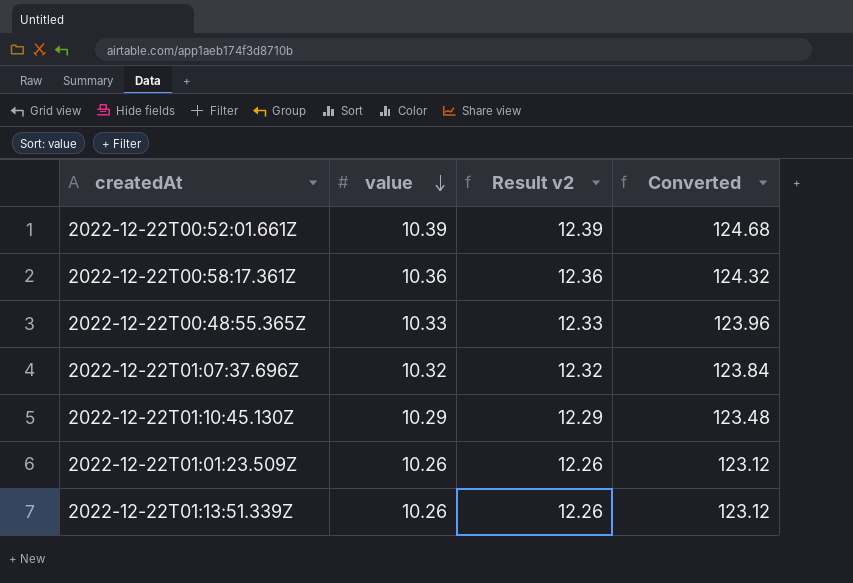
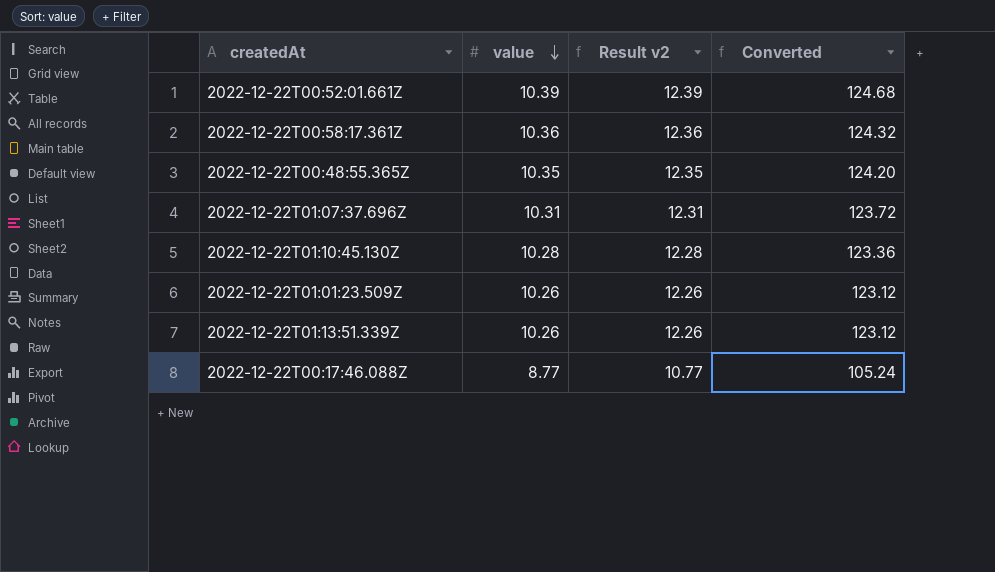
2022-12-22T00:48:55.365Z | value: 10.33 -> 10.35
2022-12-22T00:48:55.365Z | Result v2: 12.33 -> 12.35
2022-12-22T00:48:55.365Z | Converted: 123.96 -> 124.20
2022-12-22T01:07:37.696Z | value: 10.32 -> 10.31
2022-12-22T01:07:37.696Z | Result v2: 12.32 -> 12.31
2022-12-22T01:07:37.696Z | Converted: 123.84 -> 123.72
2022-12-22T01:10:45.130Z | value: 10.29 -> 10.28
2022-12-22T01:10:45.130Z | Result v2: 12.29 -> 12.28
2022-12-22T01:10:45.130Z | Converted: 123.48 -> 123.36
row 2022-12-22T00:17:46.088Z: none -> 8.77 | 10.77 | 105.24

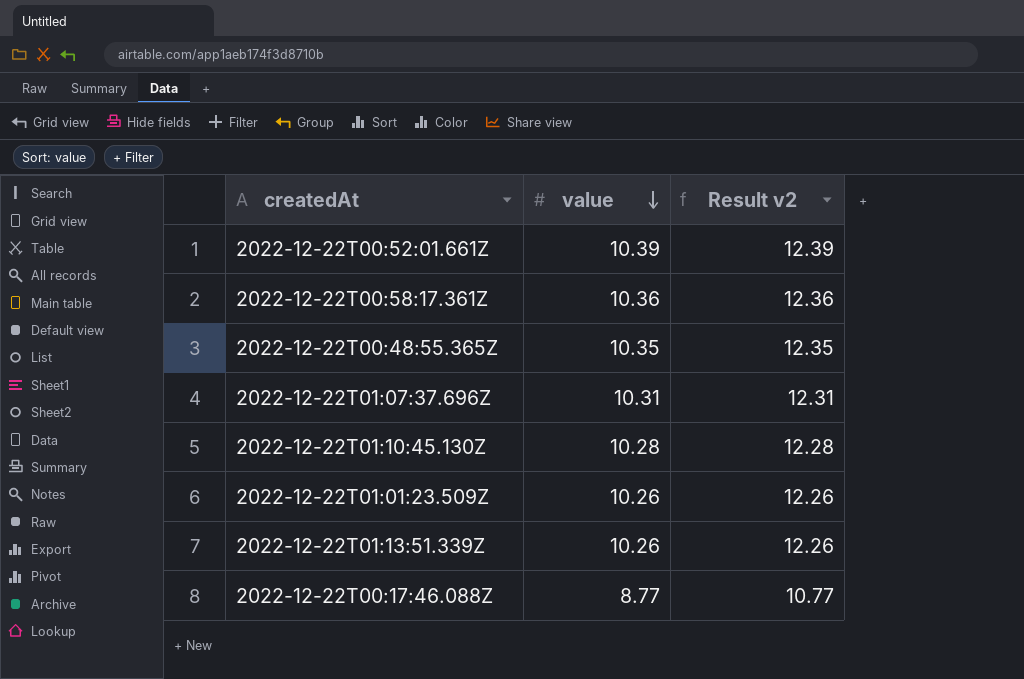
column Converted | formula: [value] * 12 -> none

